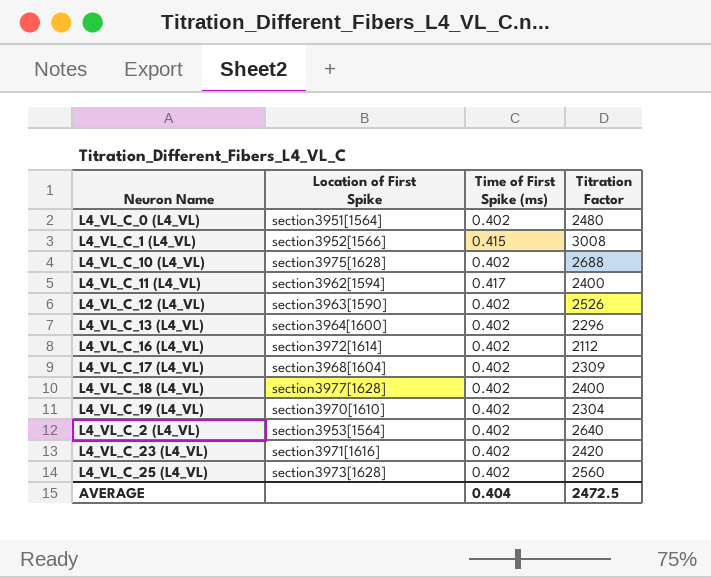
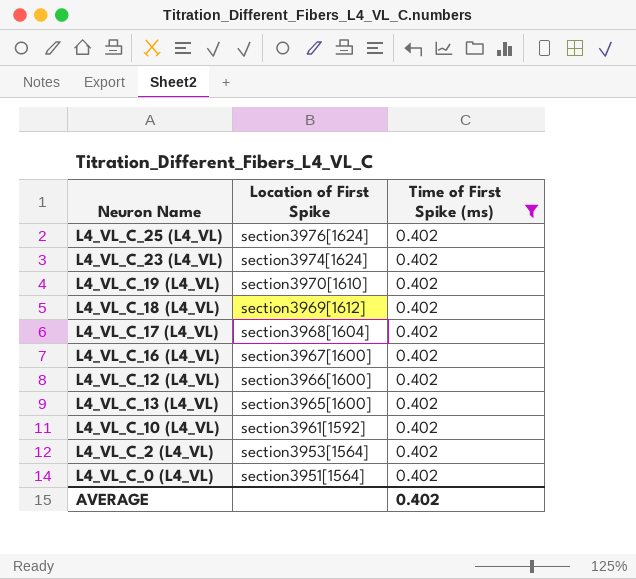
filter: none -> Time of First Spike (ms) = 0.402
row order: none -> Location of First Spike descending
column Titration Factor | position: 4 -> none
L4_VL_C_25 (L4_VL) | Location of First Spike: section3973[1628] -> section3976[1624]
L4_VL_C_23 (L4_VL) | Location of First Spike: section3971[1616] -> section3974[1624]
L4_VL_C_18 (L4_VL) | Location of First Spike: section3977[1628] -> section3969[1612]
L4_VL_C_16 (L4_VL) | Location of First Spike: section3972[1614] -> section3967[1600]
L4_VL_C_12 (L4_VL) | Location of First Spike: section3963[1590] -> section3966[1600]
L4_VL_C_13 (L4_VL) | Location of First Spike: section3964[1600] -> section3965[1600]
L4_VL_C_10 (L4_VL) | Location of First Spike: section3975[1628] -> section3961[1592]
AVERAGE | Time of First Spike (ms): 0.404 -> 0.402

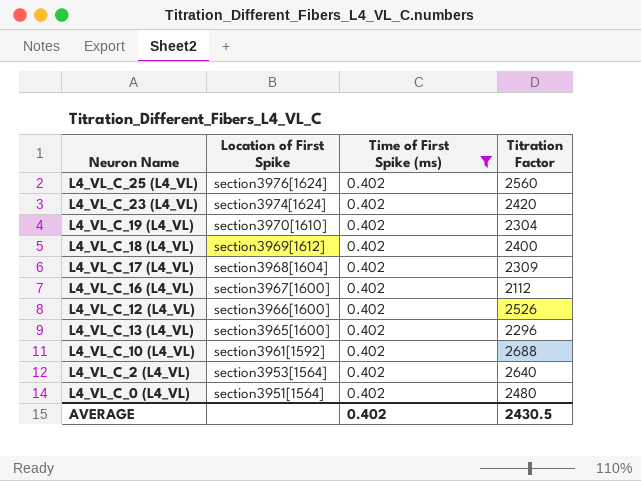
column Titration Factor | position: none -> 4

